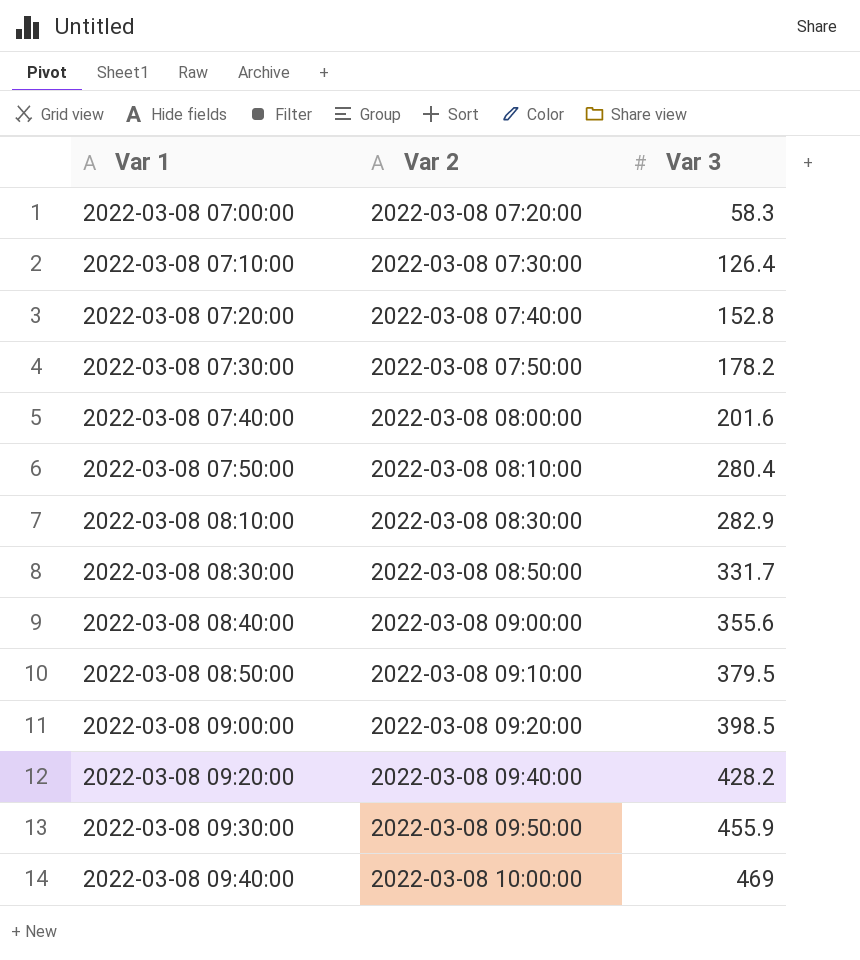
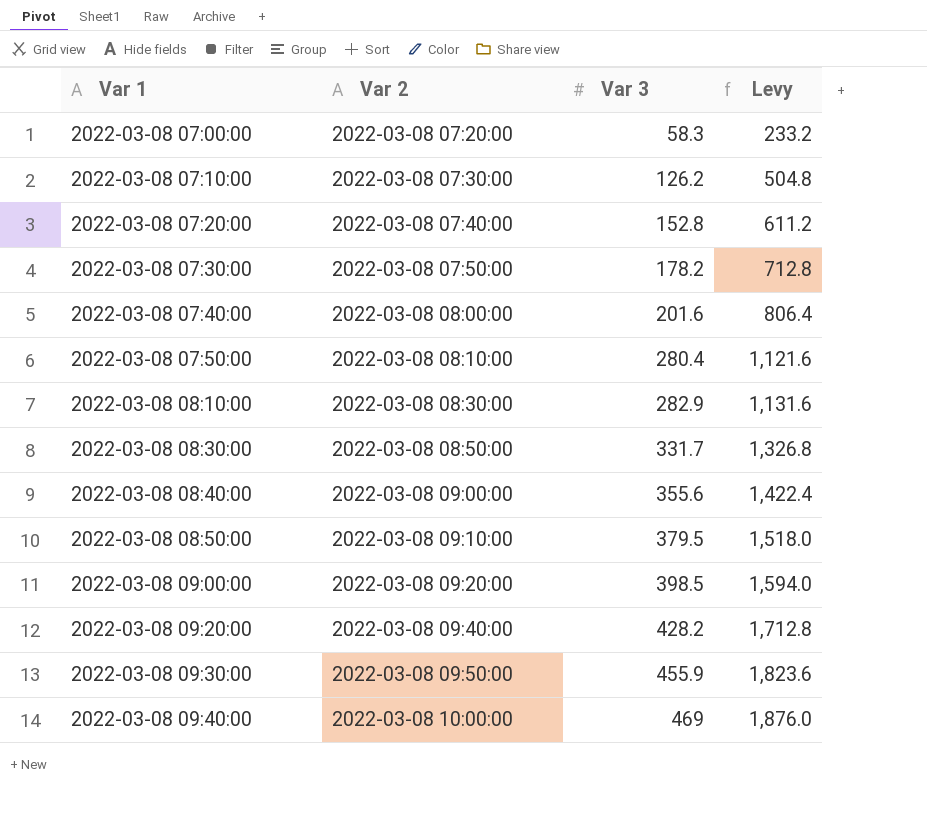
column Levy | formula: none -> [Var 3] * 4
2022-03-08 07:10:00 | Var 3: 126.4 -> 126.2

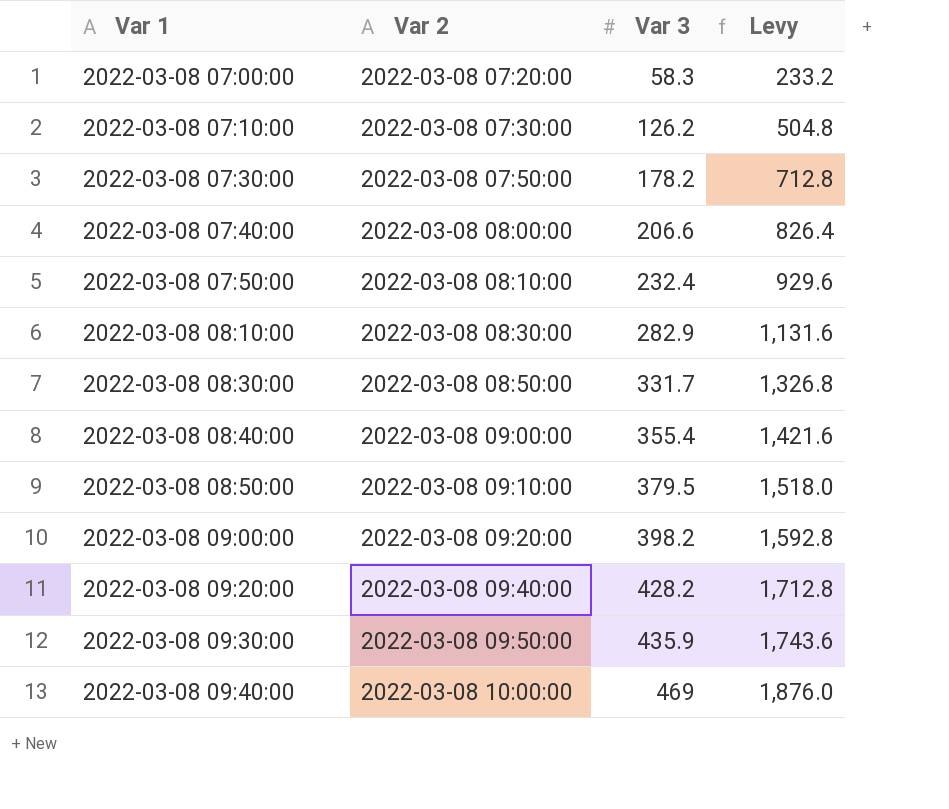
row 2022-03-08 07:20:00: 2022-03-08 07:40:00 | 152.8 | 611.2 -> none
2022-03-08 07:40:00 | Var 3: 201.6 -> 206.6
2022-03-08 07:40:00 | Levy: 806.4 -> 826.4
2022-03-08 07:50:00 | Var 3: 280.4 -> 232.4
2022-03-08 07:50:00 | Levy: 1,121.6 -> 929.6
2022-03-08 08:40:00 | Var 3: 355.6 -> 355.4
2022-03-08 08:40:00 | Levy: 1,422.4 -> 1,421.6
2022-03-08 09:00:00 | Var 3: 398.5 -> 398.2
2022-03-08 09:00:00 | Levy: 1,594.0 -> 1,592.8
2022-03-08 09:30:00 | Var 3: 455.9 -> 435.9
2022-03-08 09:30:00 | Levy: 1,823.6 -> 1,743.6

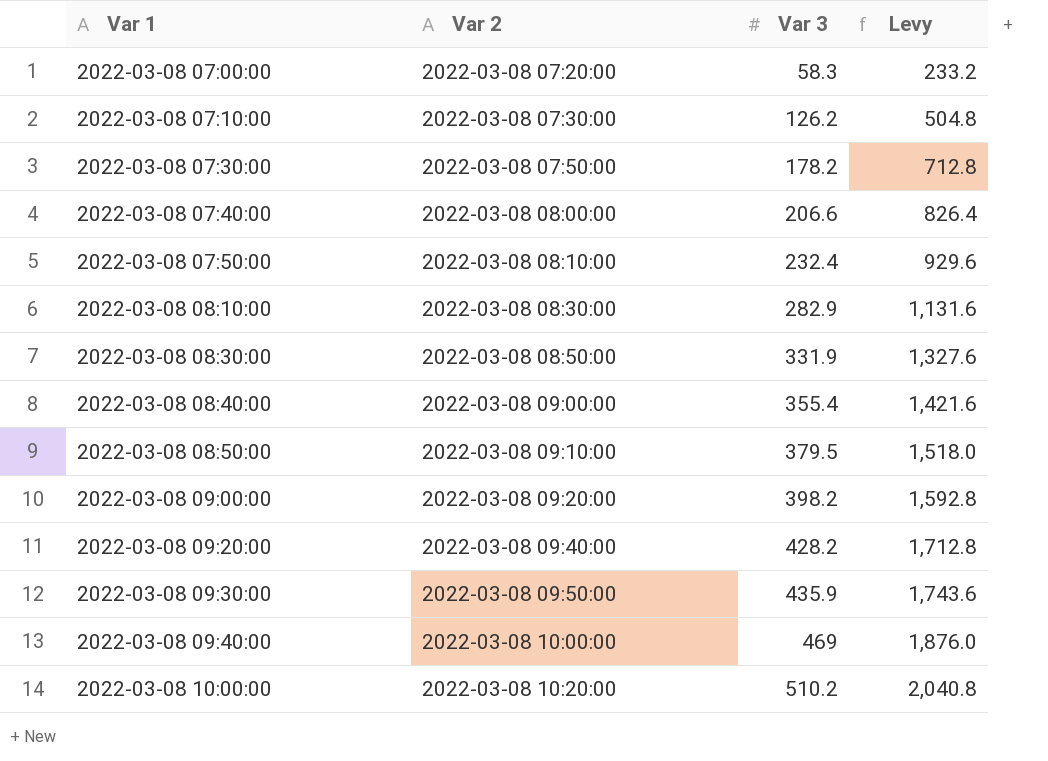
2022-03-08 08:30:00 | Var 3: 331.7 -> 331.9
2022-03-08 08:30:00 | Levy: 1,326.8 -> 1,327.6
row 2022-03-08 10:00:00: none -> 2022-03-08 10:20:00 | 510.2 | 2,040.8

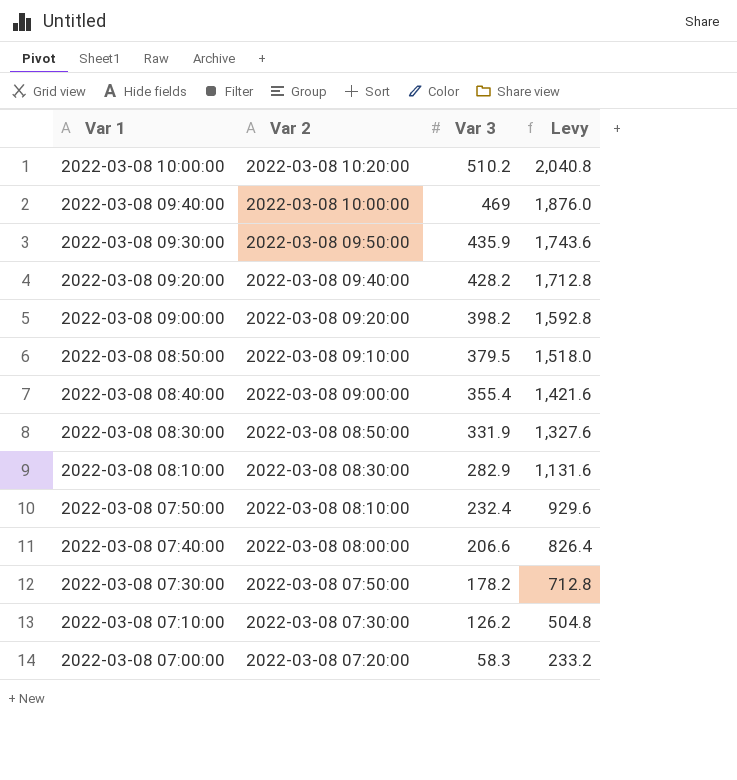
row order: Var 1 ascending -> Var 1 descending

